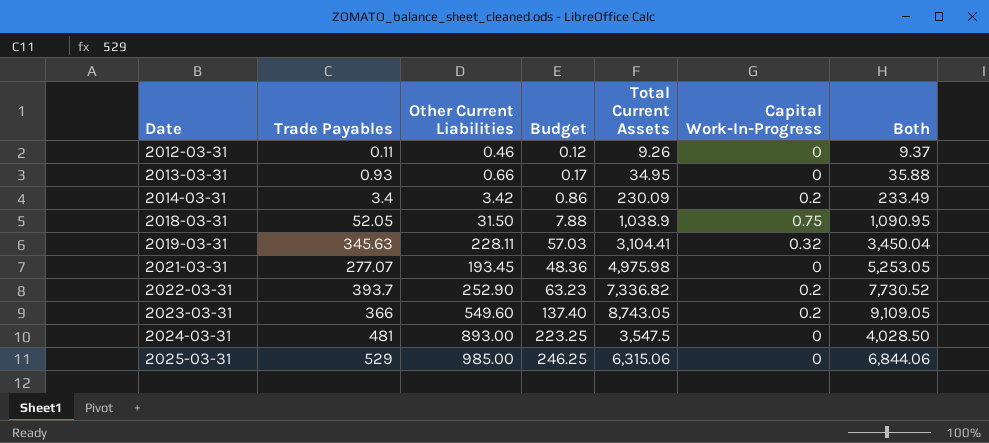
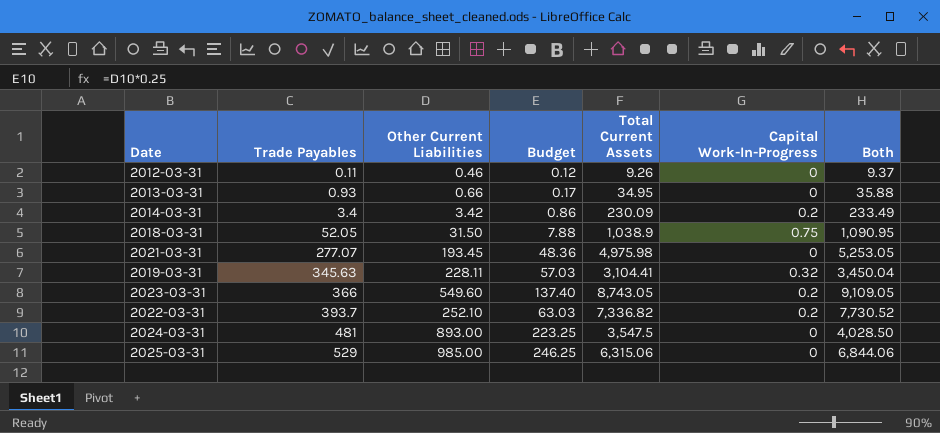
row order: Date ascending -> Trade Payables ascending
2022-03-31 | Other Current Liabilities: 252.90 -> 252.10
2022-03-31 | Budget: 63.23 -> 63.03

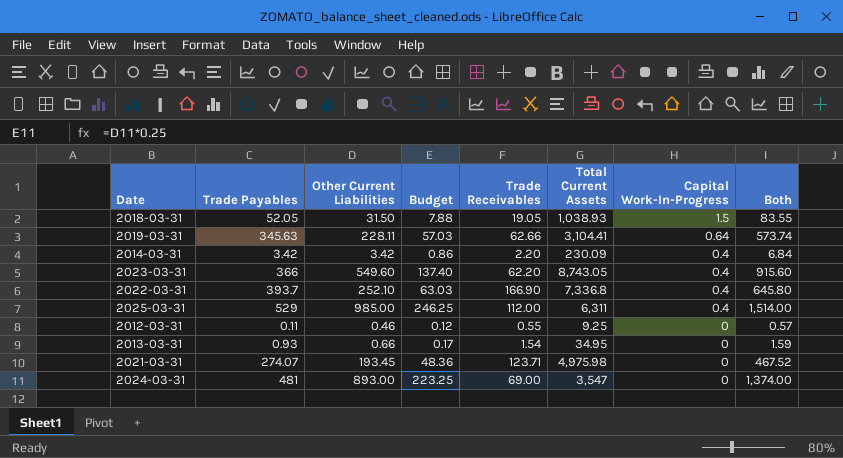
row order: Trade Payables ascending -> Capital Work-In-Progress descending
column Trade Receivables | position: none -> 5
column Both | formula: [Trade Payables] + [Total Current Assets] -> [Trade Payables] + [Other Current Liabilities]
2018-03-31 | Total Current Assets: 1,038.9 -> 1,038.93
2018-03-31 | Capital Work-In-Progress: 0.75 -> 1.5
2019-03-31 | Capital Work-In-Progress: 0.32 -> 0.64
2014-03-31 | Trade Payables: 3.4 -> 3.42
2014-03-31 | Capital Work-In-Progress: 0.2 -> 0.4
2023-03-31 | Capital Work-In-Progress: 0.2 -> 0.4
2022-03-31 | Total Current Assets: 7,336.82 -> 7,336.8
2022-03-31 | Capital Work-In-Progress: 0.2 -> 0.4
2025-03-31 | Total Current Assets: 6,315.06 -> 6,311
2025-03-31 | Capital Work-In-Progress: 0 -> 0.4
2012-03-31 | Total Current Assets: 9.26 -> 9.25
2021-03-31 | Trade Payables: 277.07 -> 274.07
2024-03-31 | Total Current Assets: 3,547.5 -> 3,547

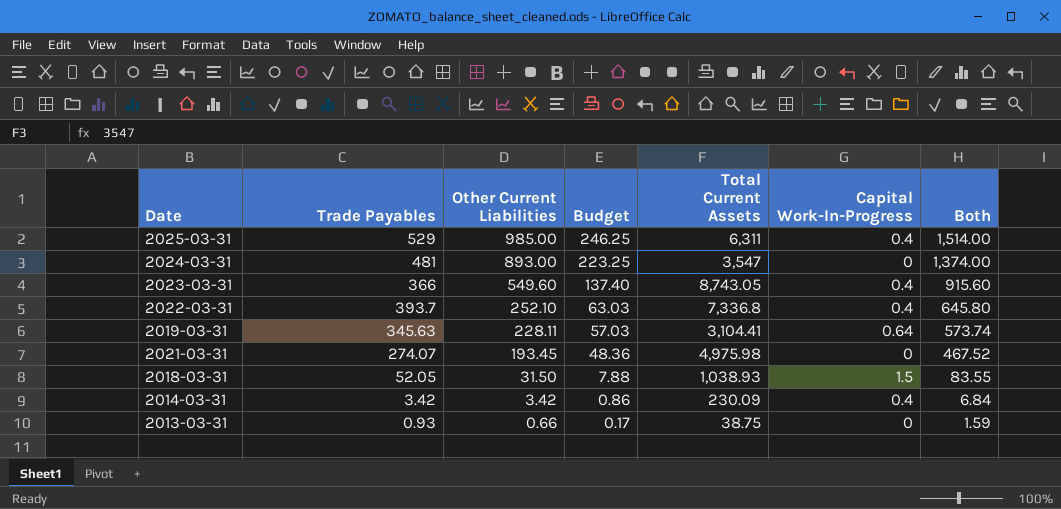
row order: Capital Work-In-Progress descending -> Other Current Liabilities descending
column Trade Receivables | position: 5 -> none
row 2012-03-31: 0.11 | 0.46 | 0.12 | 0.55 | 9.25 | 0 | 0.57 -> none
2013-03-31 | Total Current Assets: 34.95 -> 38.75

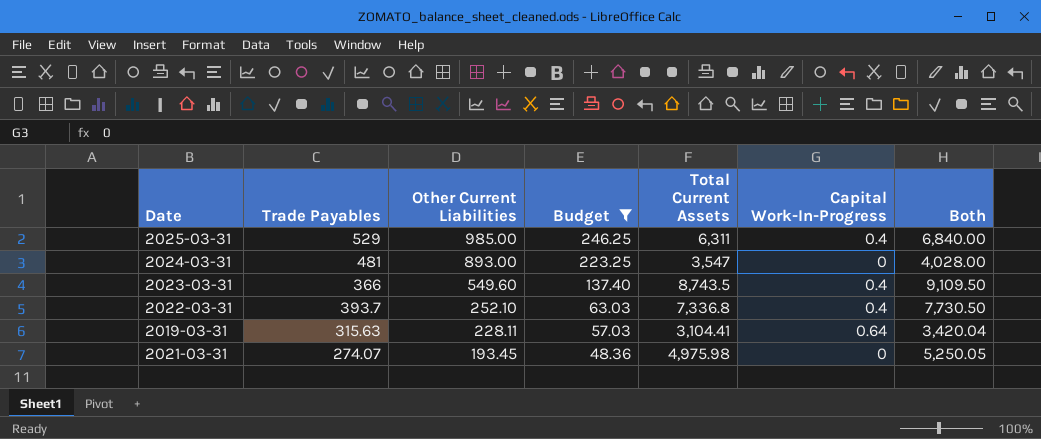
filter: none -> Budget >= 48.36
column Both | formula: [Trade Payables] + [Other Current Liabilities] -> [Trade Payables] + [Total Current Assets]
2023-03-31 | Total Current Assets: 8,743.05 -> 8,743.5
2019-03-31 | Trade Payables: 345.63 -> 315.63

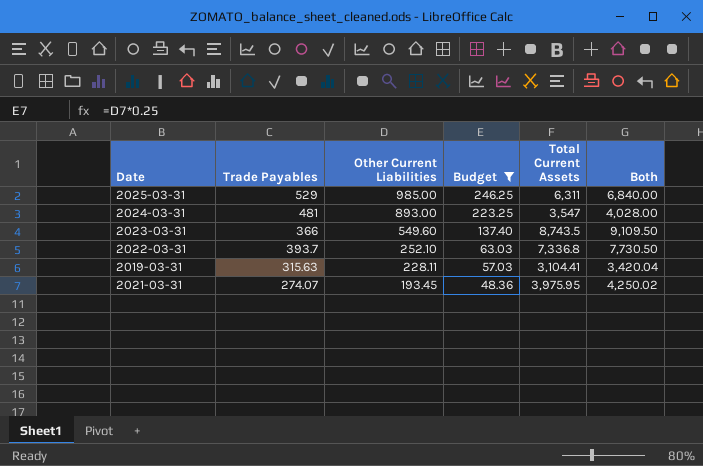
column Capital Work-In-Progress | position: 6 -> none
2021-03-31 | Total Current Assets: 4,975.98 -> 3,975.95
2021-03-31 | Both: 5,250.05 -> 4,250.02

